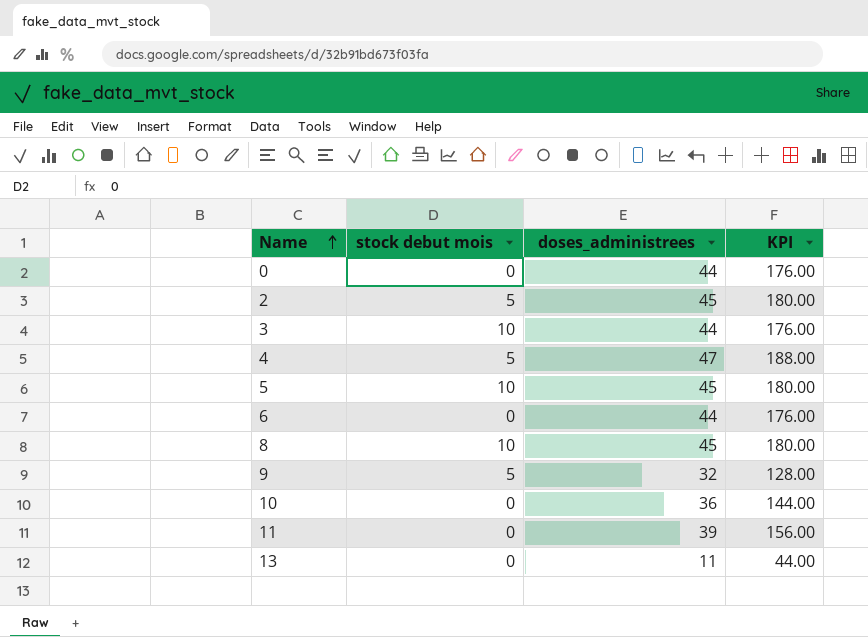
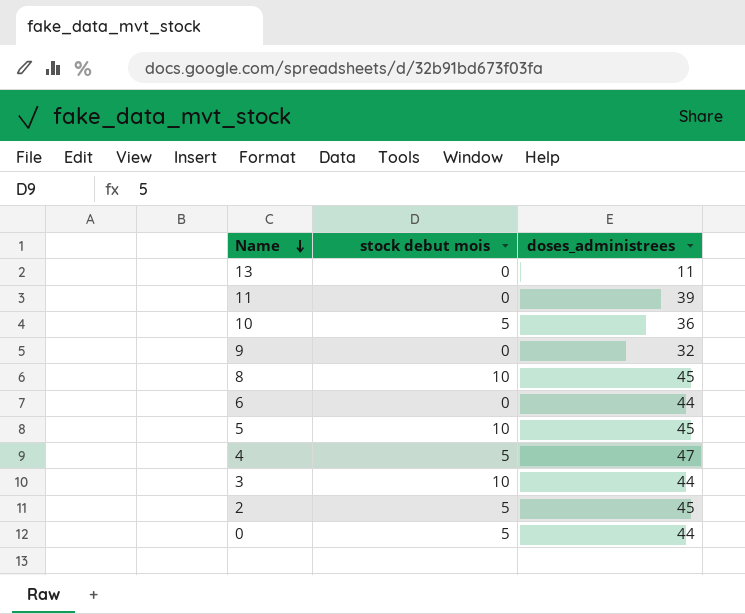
row order: Name ascending -> Name descending
column KPI | formula: [doses_administrees] * 4 -> none
10 | stock debut mois: 0 -> 5
9 | stock debut mois: 5 -> 0
0 | stock debut mois: 0 -> 5

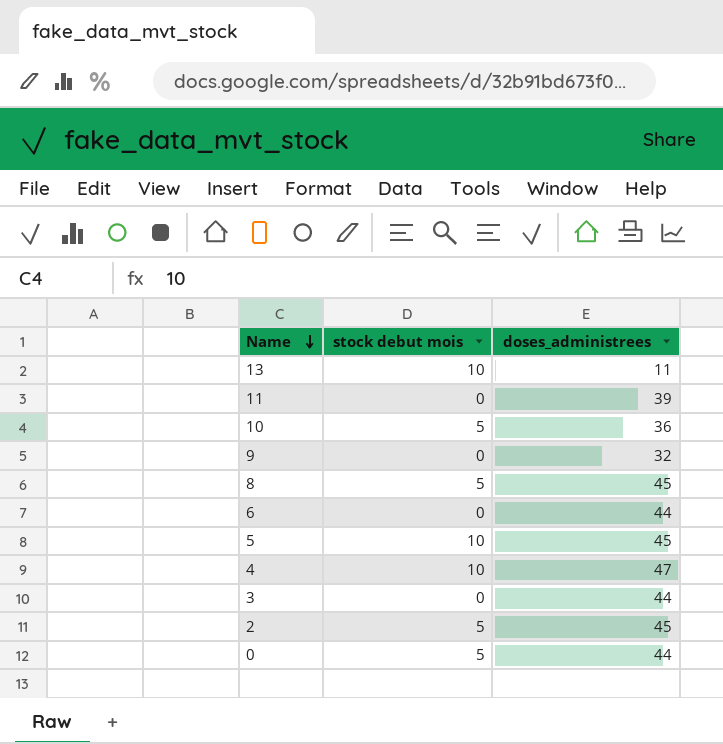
13 | stock debut mois: 0 -> 10
8 | stock debut mois: 10 -> 5
4 | stock debut mois: 5 -> 10
3 | stock debut mois: 10 -> 0

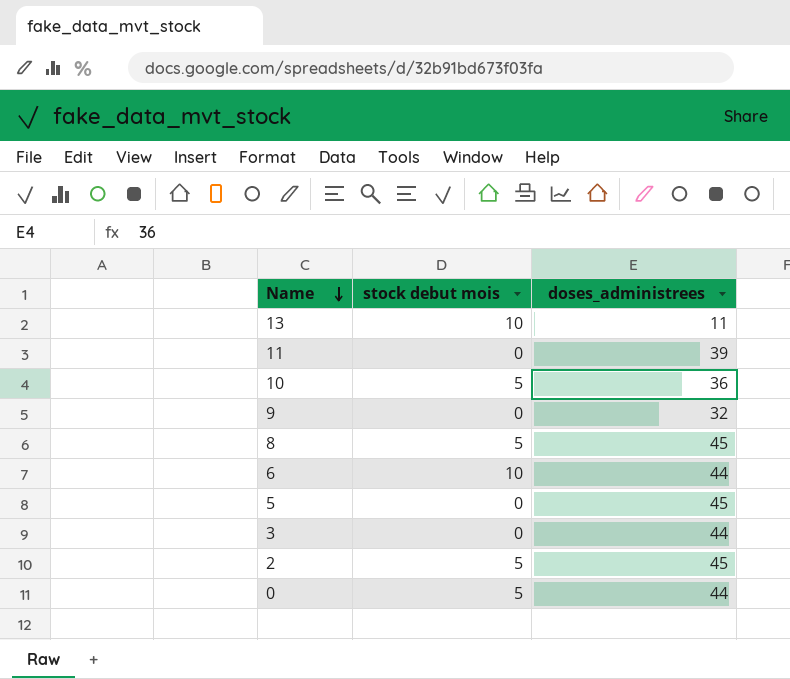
row 4: 10 | 47 -> none
6 | stock debut mois: 0 -> 10
5 | stock debut mois: 10 -> 0

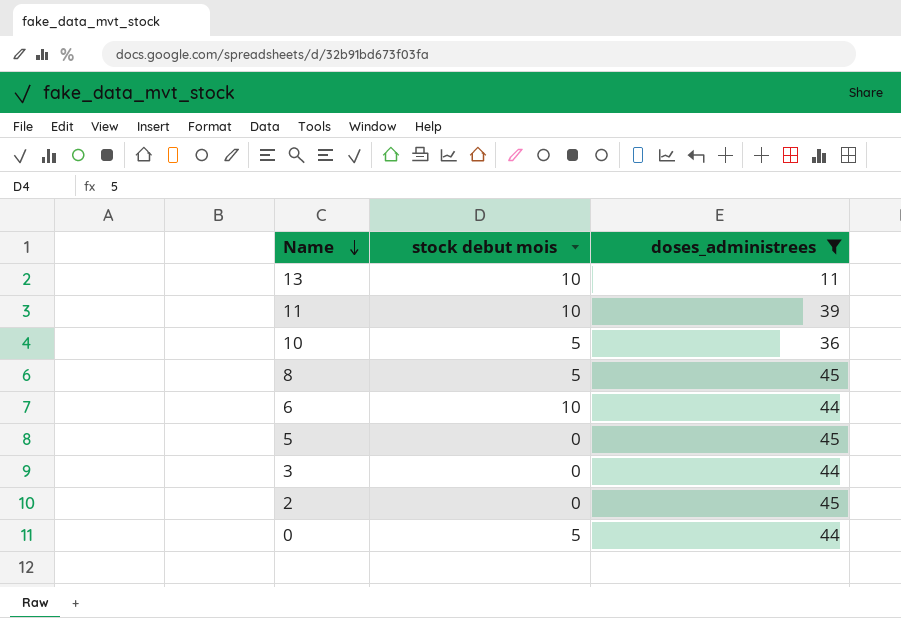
filter: none -> doses_administrees != 32
11 | stock debut mois: 0 -> 10
2 | stock debut mois: 5 -> 0

